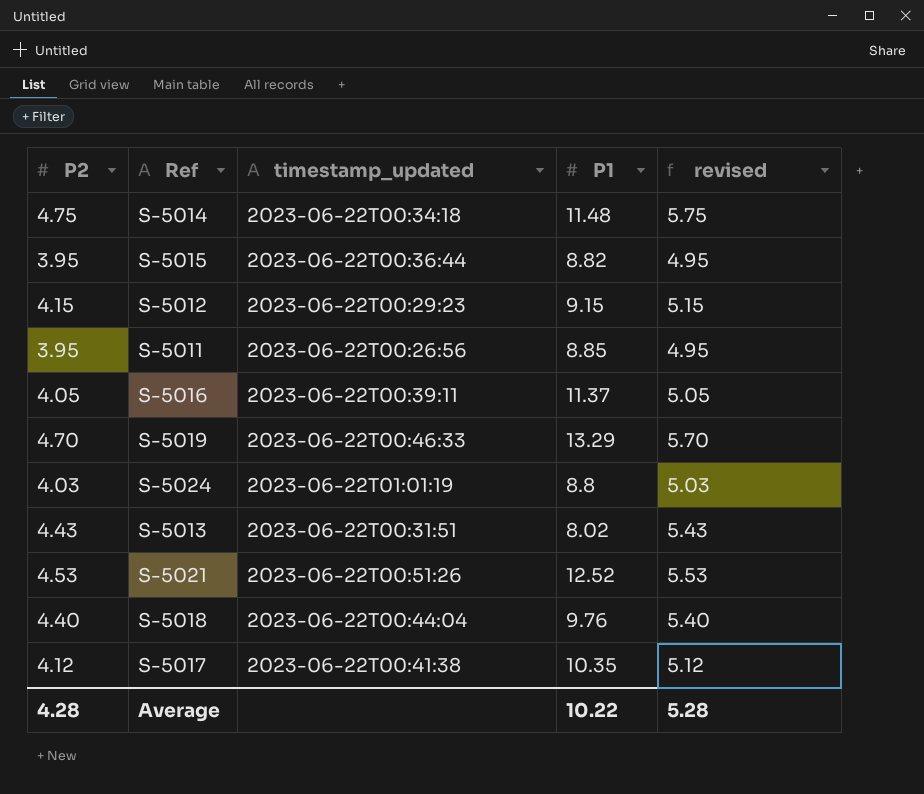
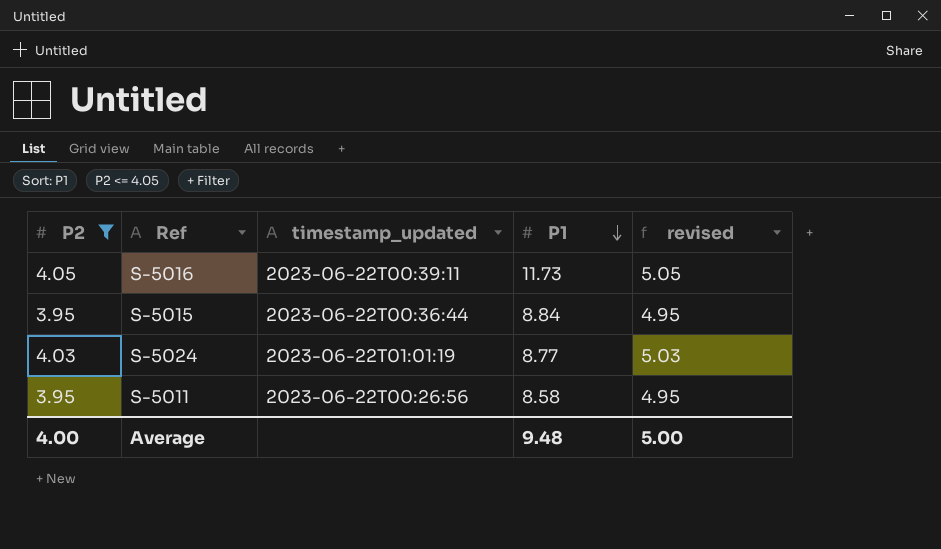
filter: none -> P2 <= 4.05
row order: none -> P1 descending
S-5016 | P1: 11.37 -> 11.73
S-5015 | P1: 8.82 -> 8.84
S-5024 | P1: 8.8 -> 8.77
S-5011 | P1: 8.85 -> 8.58
Average | P2: 4.28 -> 4.00
Average | P1: 10.22 -> 9.48
Average | revised: 5.28 -> 5.00

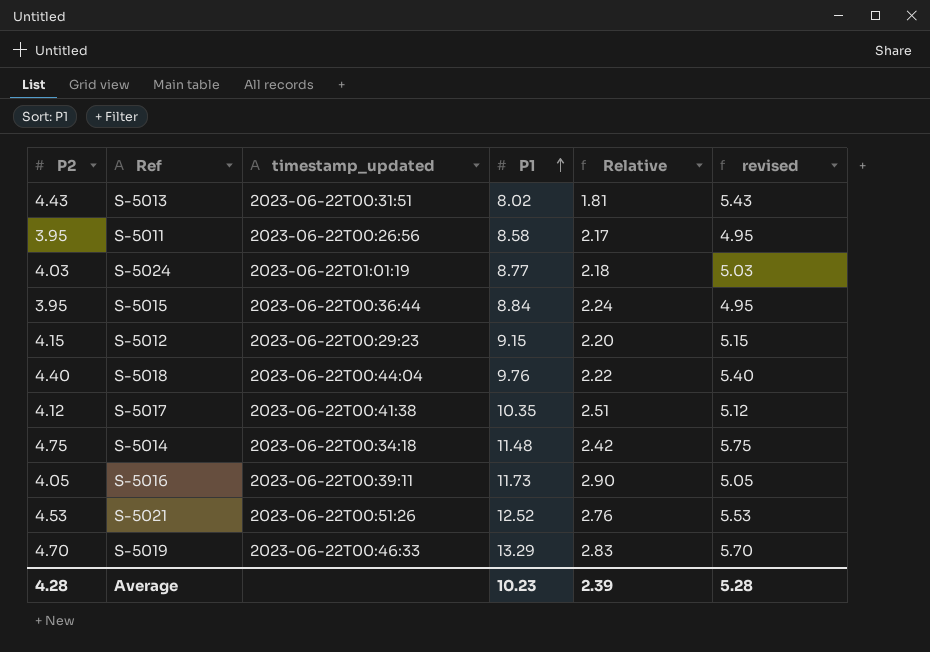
filter: P2 <= 4.05 -> none
row order: P1 descending -> P1 ascending
column Relative | formula: none -> [P1] / [P2]
Average | P2: 4.00 -> 4.28
Average | P1: 9.48 -> 10.23
Average | revised: 5.00 -> 5.28

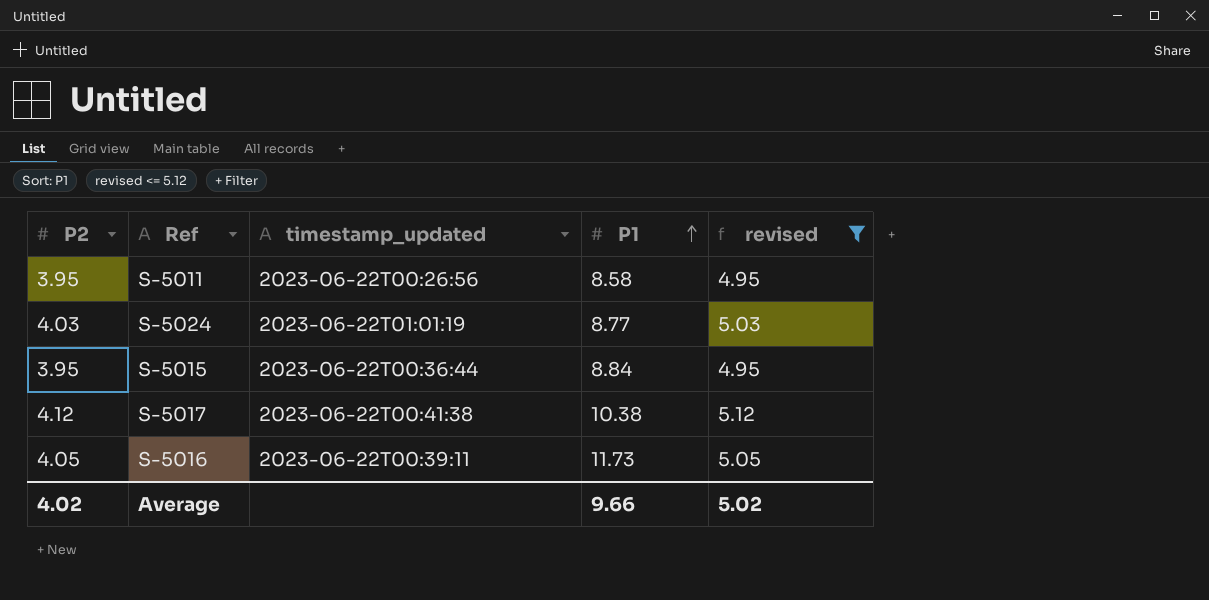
filter: none -> revised <= 5.12
column Relative | formula: [P1] / [P2] -> none
S-5017 | P1: 10.35 -> 10.38
Average | P2: 4.28 -> 4.02
Average | P1: 10.23 -> 9.66
Average | revised: 5.28 -> 5.02

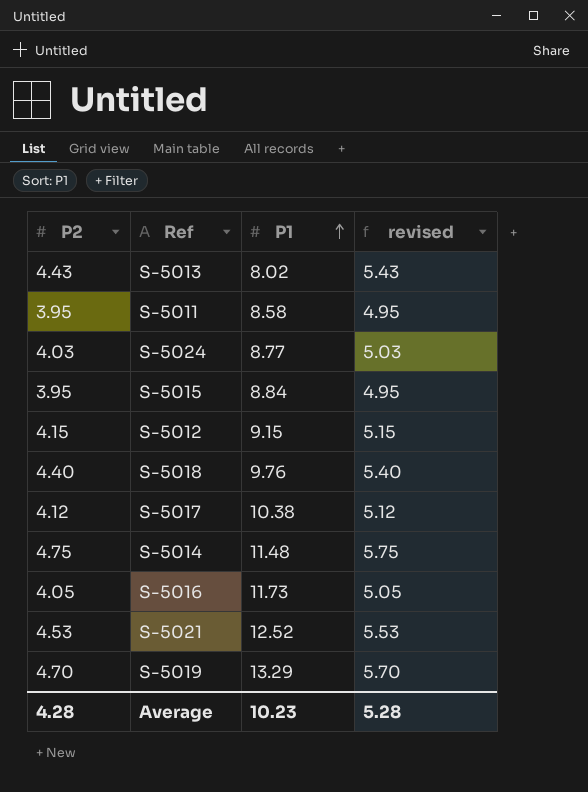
filter: revised <= 5.12 -> none
column timestamp_updated | position: 3 -> none
Average | P2: 4.02 -> 4.28
Average | P1: 9.66 -> 10.23
Average | revised: 5.02 -> 5.28

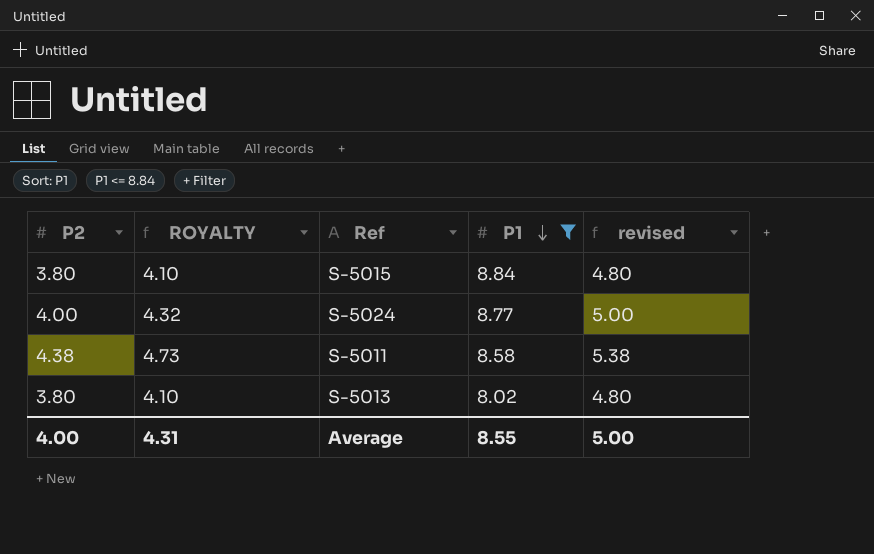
filter: none -> P1 <= 8.84
row order: P1 ascending -> P1 descending
column ROYALTY | formula: none -> [P2] * 1.08
S-5015 | P2: 3.95 -> 3.80
S-5015 | revised: 4.95 -> 4.80
S-5024 | P2: 4.03 -> 4.00
S-5024 | revised: 5.03 -> 5.00
S-5011 | P2: 3.95 -> 4.38
S-5011 | revised: 4.95 -> 5.38
S-5013 | P2: 4.43 -> 3.80
S-5013 | revised: 5.43 -> 4.80
Average | P2: 4.28 -> 4.00
Average | P1: 10.23 -> 8.55
Average | revised: 5.28 -> 5.00

